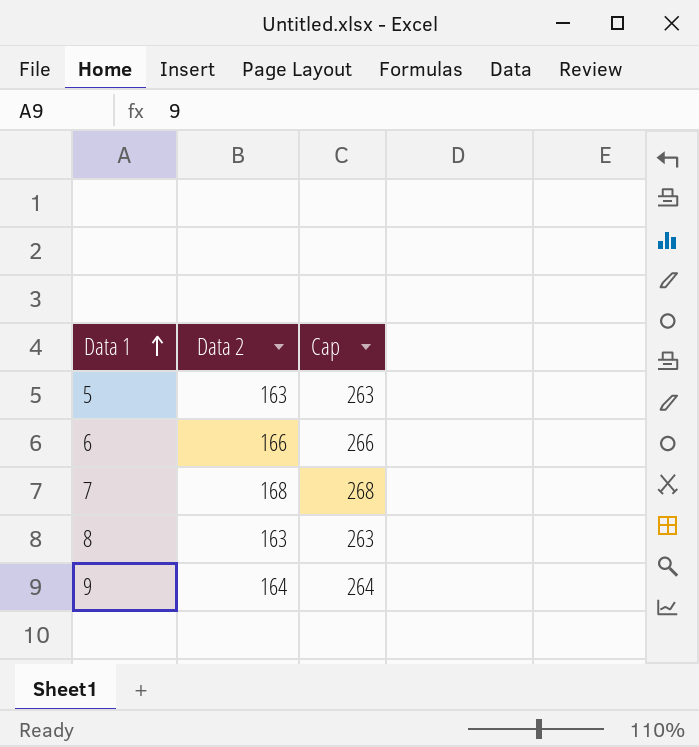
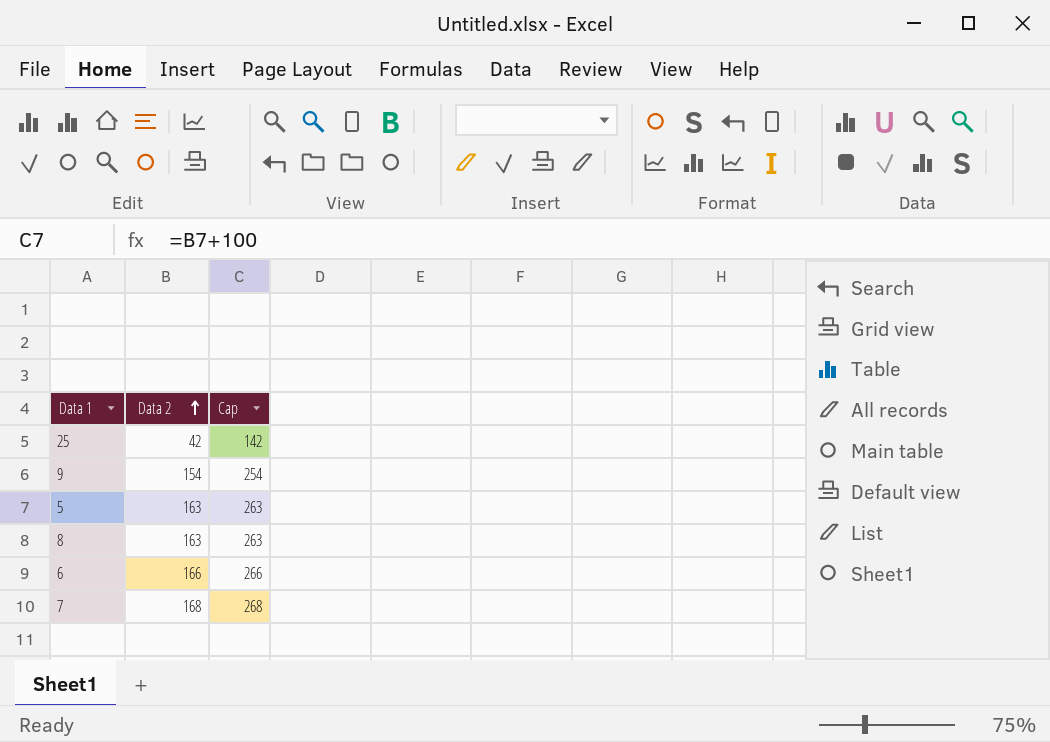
row order: Data 1 ascending -> Data 2 ascending
row 25: none -> 42 | 142
9 | Data 2: 164 -> 154
9 | Cap: 264 -> 254

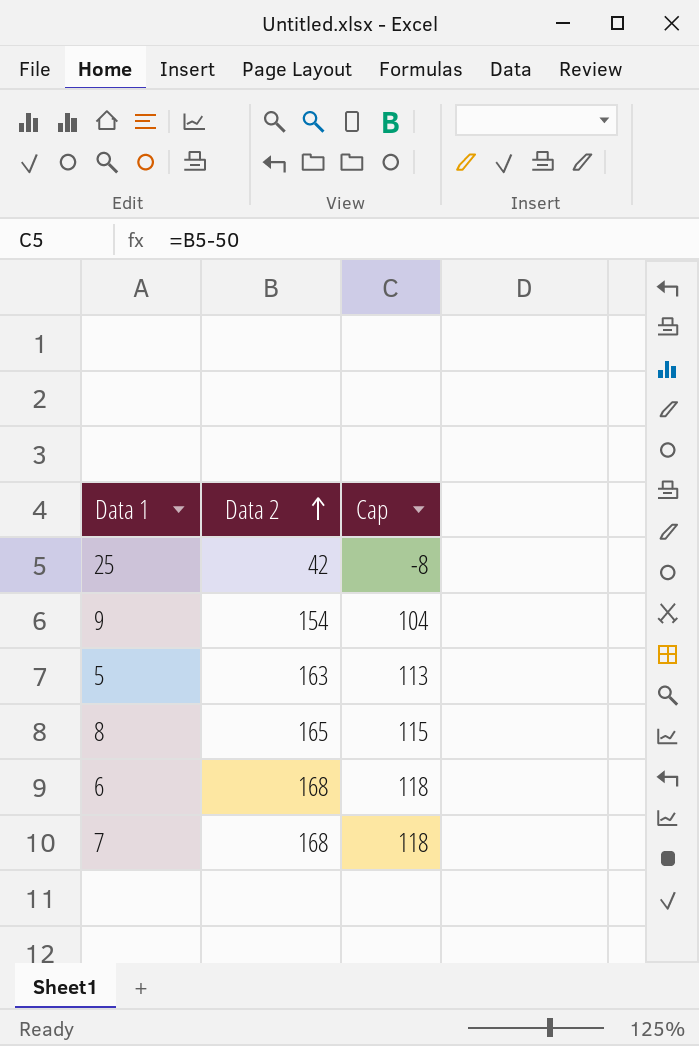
column Cap | formula: [Data 2] + 100 -> [Data 2] - 50
8 | Data 2: 163 -> 165
6 | Data 2: 166 -> 168

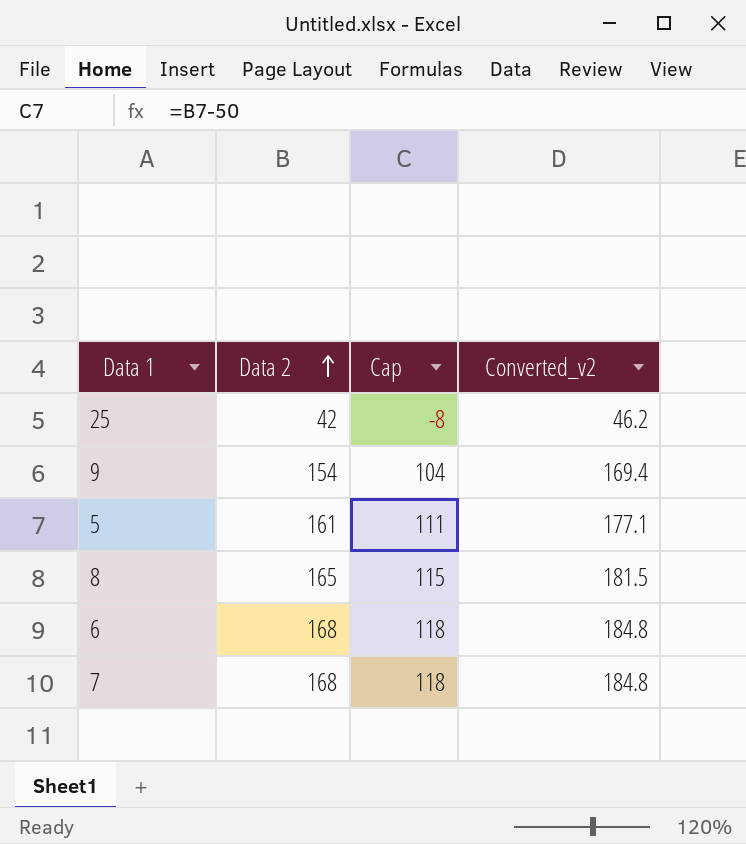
column Converted_v2 | formula: none -> [Data 2] * 1.1
5 | Data 2: 163 -> 161
5 | Cap: 113 -> 111

